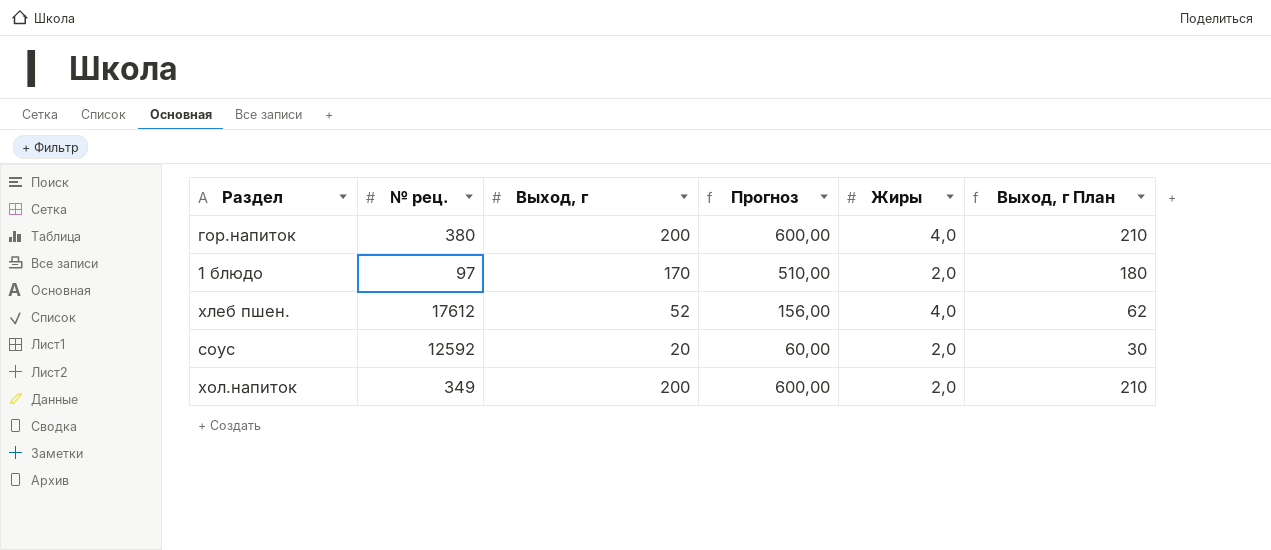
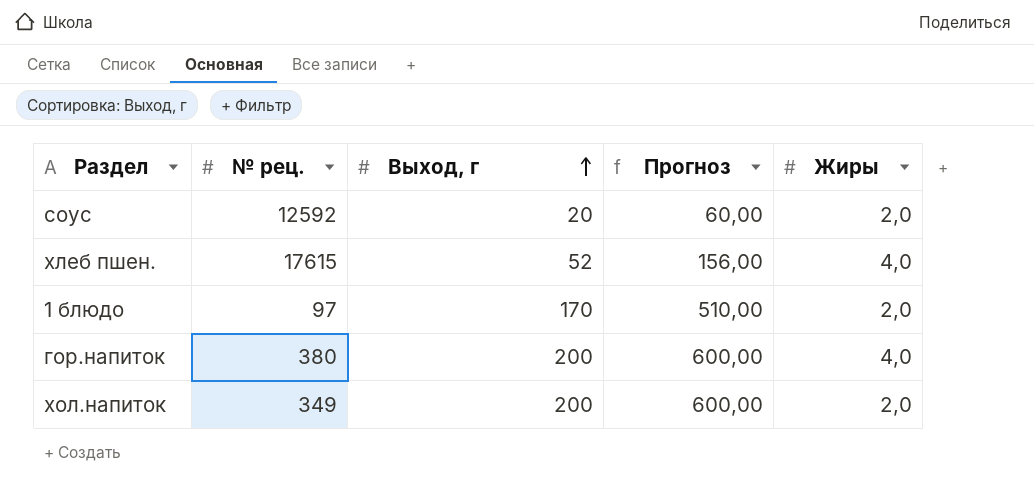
row order: none -> Выход, г ascending
column Выход, г План | formula: [Выход, г] + 10 -> none
хлеб пшен. | № рец.: 17612 -> 17615

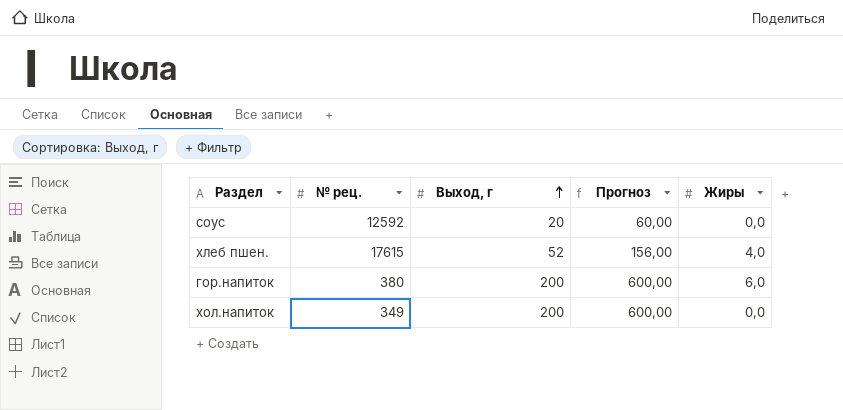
row 1 блюдо: 97 | 170 | 510,00 | 2,0 -> none
соус | Жиры: 2,0 -> 0,0
гор.напиток | Жиры: 4,0 -> 6,0
хол.напиток | Жиры: 2,0 -> 0,0

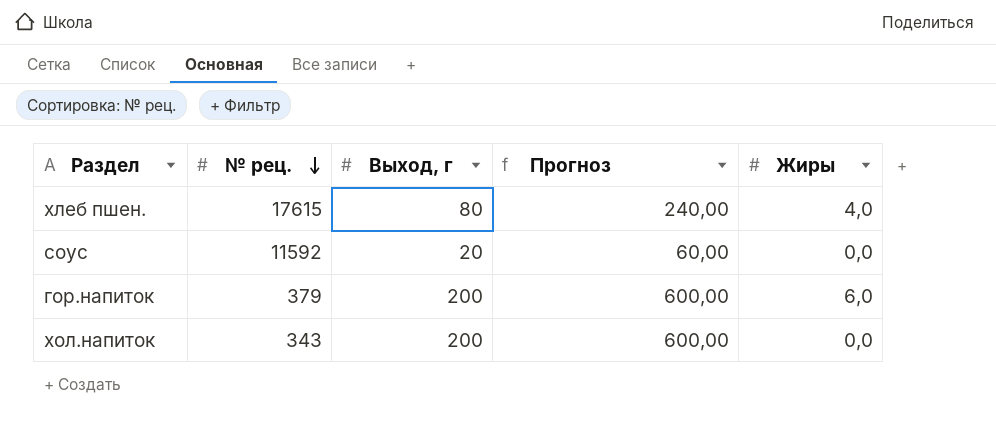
row order: Выход, г ascending -> № рец. descending
хлеб пшен. | Выход, г: 52 -> 80
хлеб пшен. | Прогноз: 156,00 -> 240,00
соус | № рец.: 12592 -> 11592
гор.напиток | № рец.: 380 -> 379
хол.напиток | № рец.: 349 -> 343

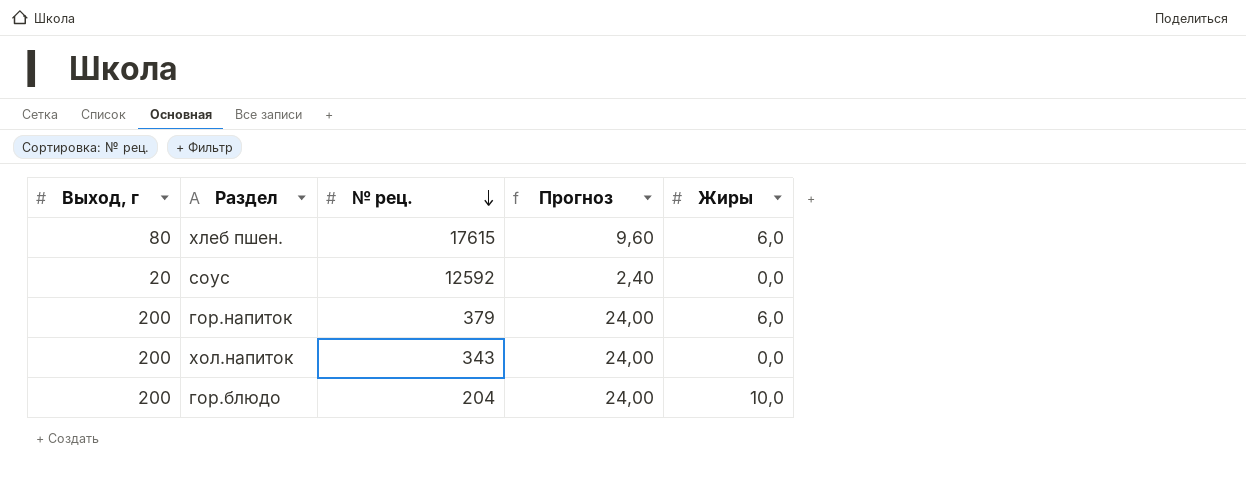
column Выход, г | position: 3 -> 1
column Прогноз | formula: [Выход, г] * 3 -> [Выход, г] * 0,12
хлеб пшен. | Жиры: 4,0 -> 6,0
соус | № рец.: 11592 -> 12592
row гор.блюдо: none -> 200 | 204 | 24,00 | 10,0

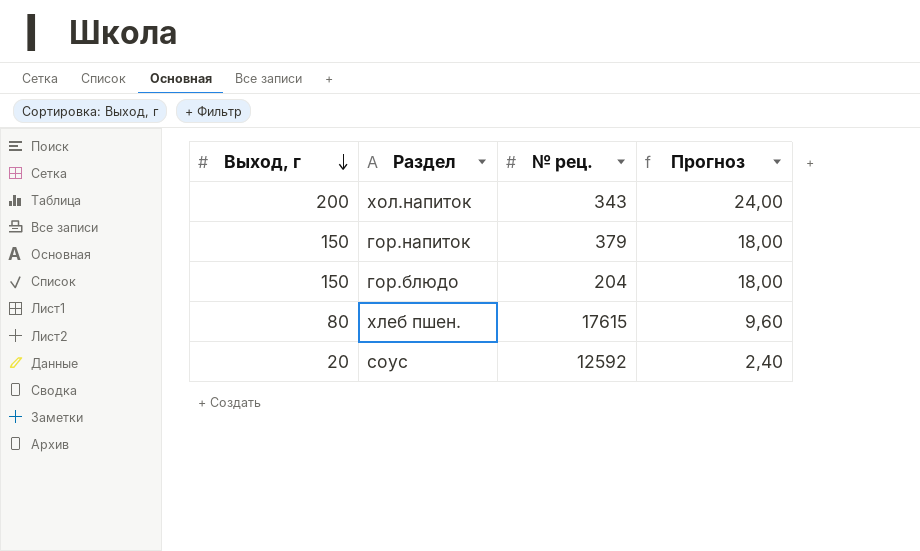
row order: № рец. descending -> Выход, г descending
column Жиры | position: 5 -> none
гор.напиток | Выход, г: 200 -> 150
гор.напиток | Прогноз: 24,00 -> 18,00
гор.блюдо | Выход, г: 200 -> 150
гор.блюдо | Прогноз: 24,00 -> 18,00

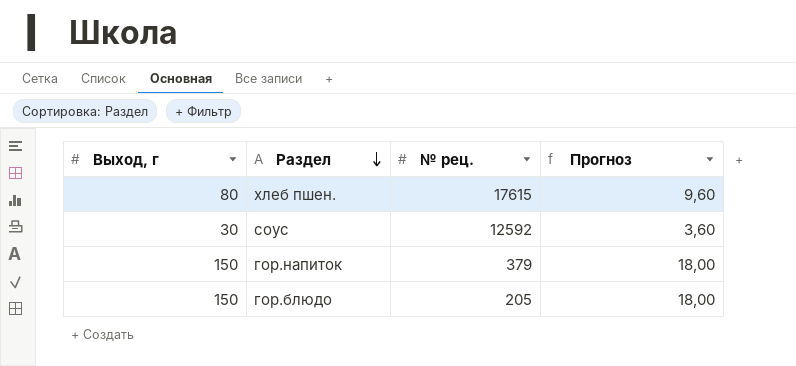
row order: Выход, г descending -> Раздел descending
row хол.напиток: 200 | 343 | 24,00 -> none
соус | Выход, г: 20 -> 30
соус | Прогноз: 2,40 -> 3,60
гор.блюдо | № рец.: 204 -> 205

